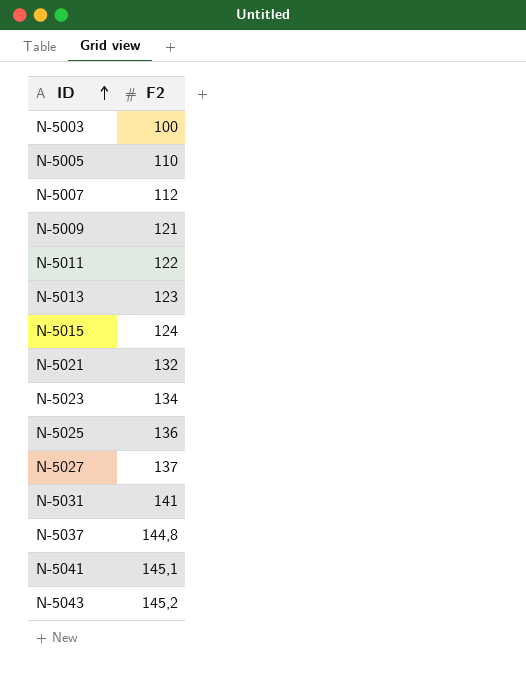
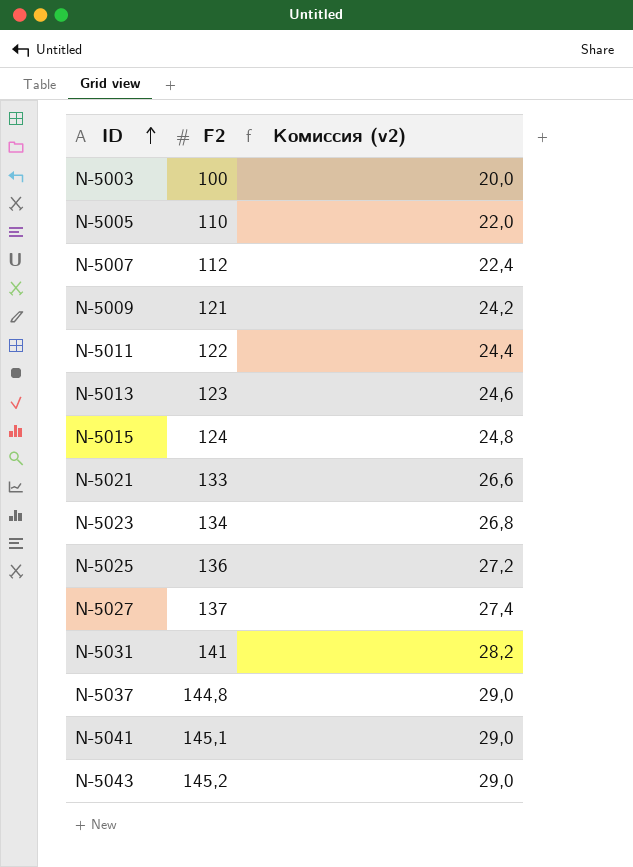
column Комиссия (v2) | formula: none -> [F2] * 0,2
N-5021 | F2: 132 -> 133

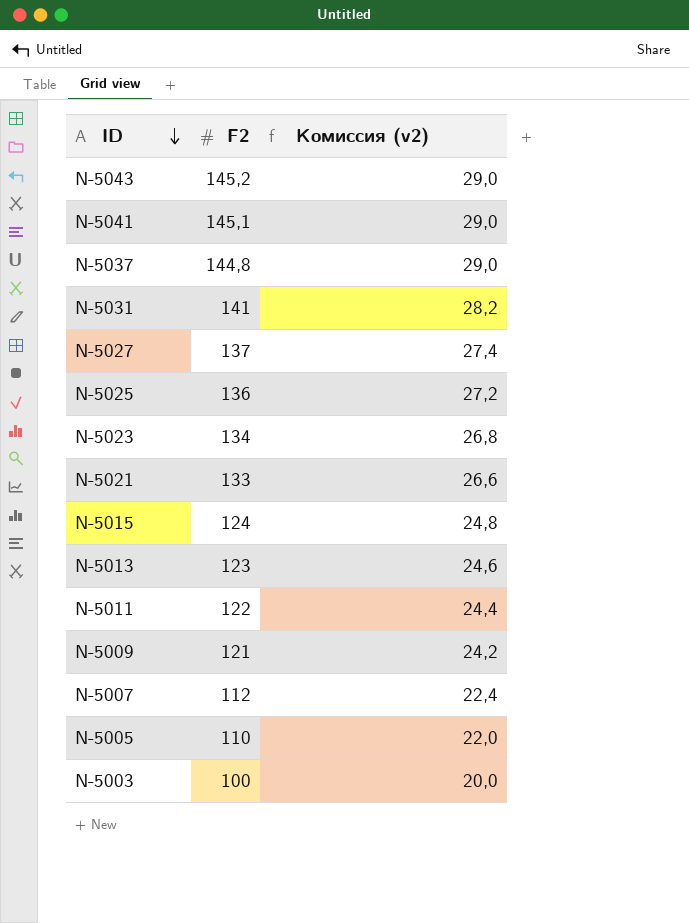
row order: ID ascending -> ID descending

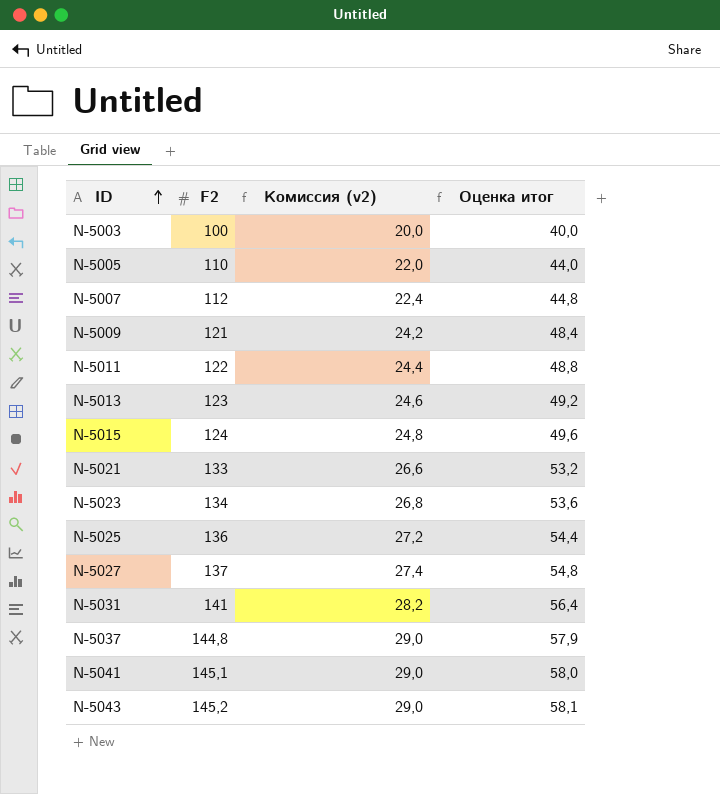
row order: ID descending -> ID ascending
column Оценка итог | formula: none -> [F2] * 0,4

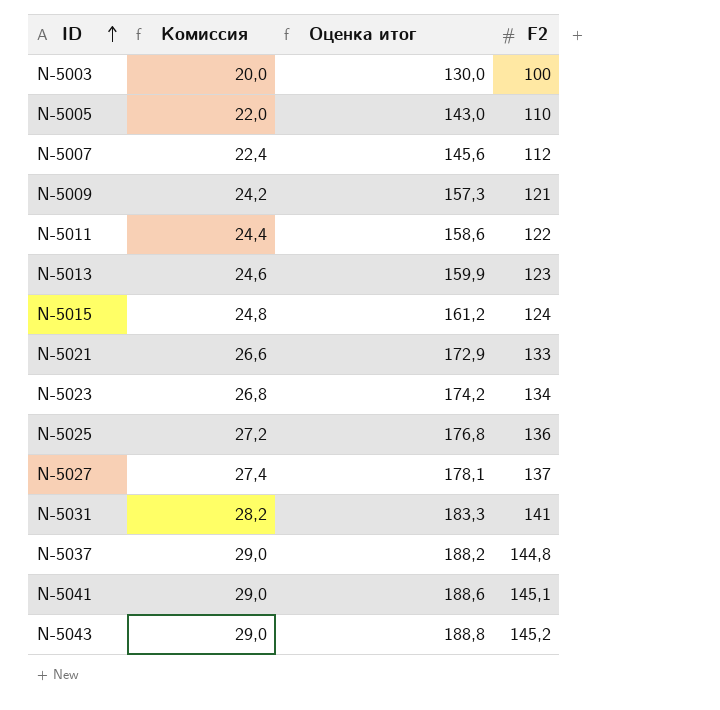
column name: Комиссия (v2) -> Комиссия
column Оценка итог | formula: [F2] * 0,4 -> [F2] * 1,3
column F2 | position: 2 -> 4

